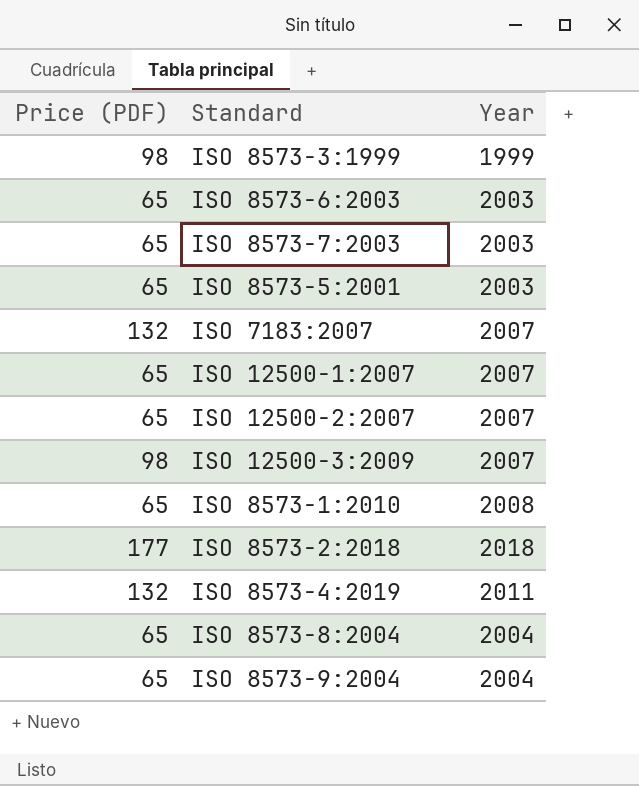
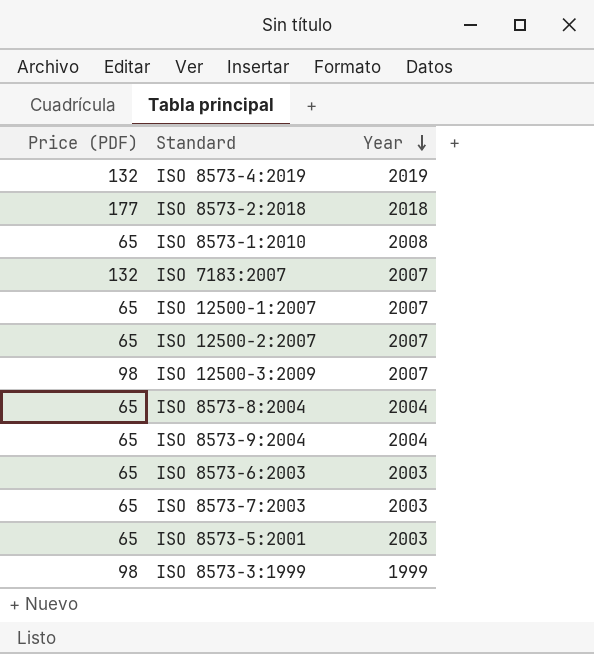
row order: none -> Year descending
ISO 8573-4:2019 | Year: 2011 -> 2019

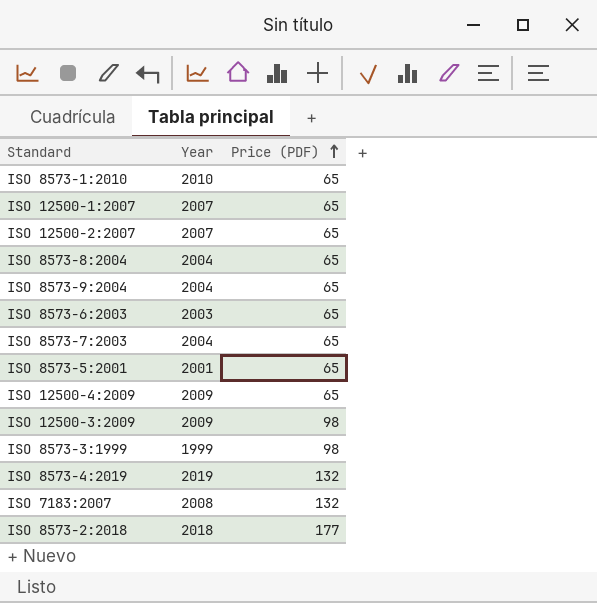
row order: Year descending -> Price (PDF) ascending
column Price (PDF) | position: 1 -> 3
ISO 8573-1:2010 | Year: 2008 -> 2010
ISO 8573-7:2003 | Year: 2003 -> 2004
ISO 8573-5:2001 | Year: 2003 -> 2001
row ISO 12500-4:2009: none -> 2009 | 65
ISO 12500-3:2009 | Year: 2007 -> 2009
ISO 7183:2007 | Year: 2007 -> 2008

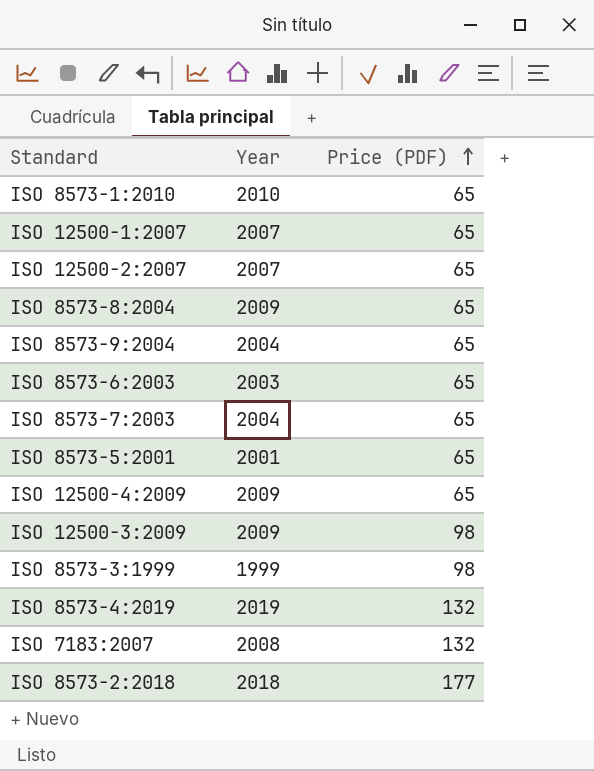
ISO 8573-8:2004 | Year: 2004 -> 2009

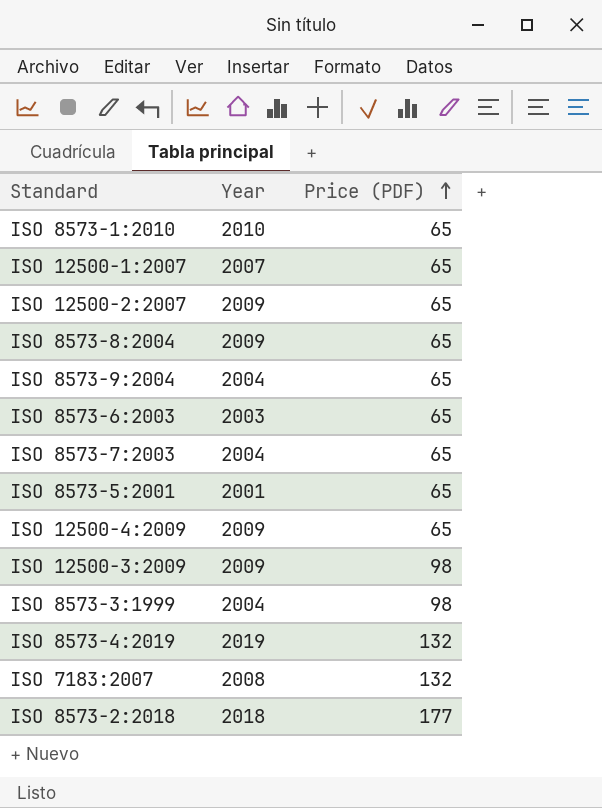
ISO 12500-2:2007 | Year: 2007 -> 2009
ISO 8573-3:1999 | Year: 1999 -> 2004

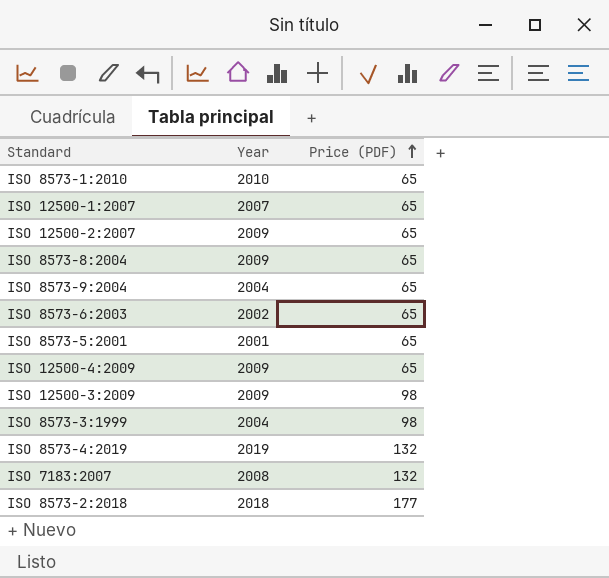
row ISO 8573-7:2003: 2004 | 65 -> none
ISO 8573-6:2003 | Year: 2003 -> 2002

